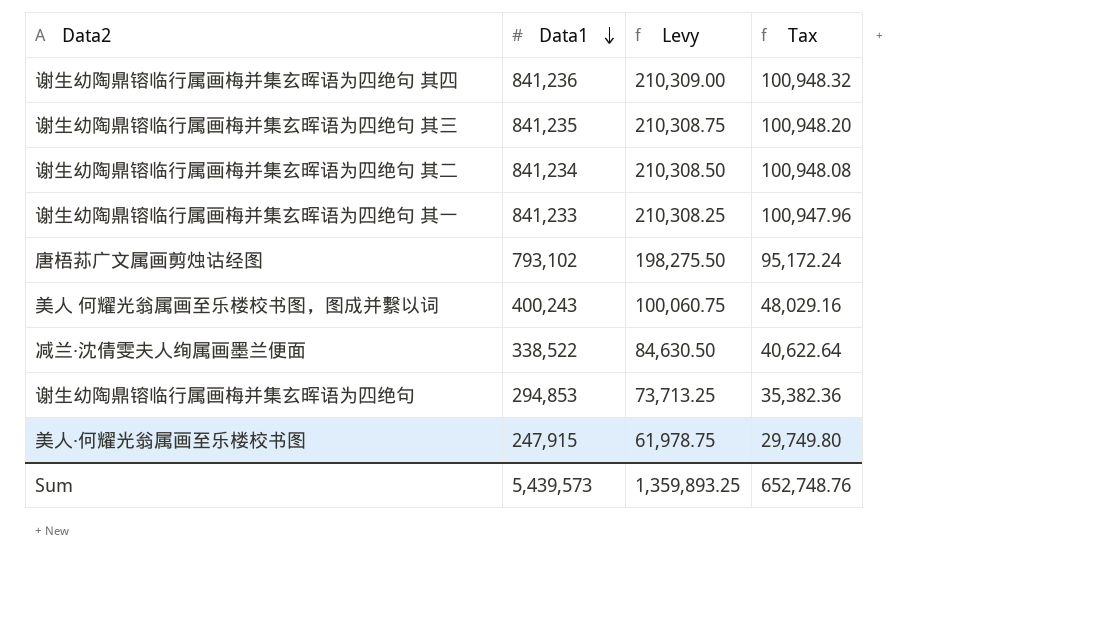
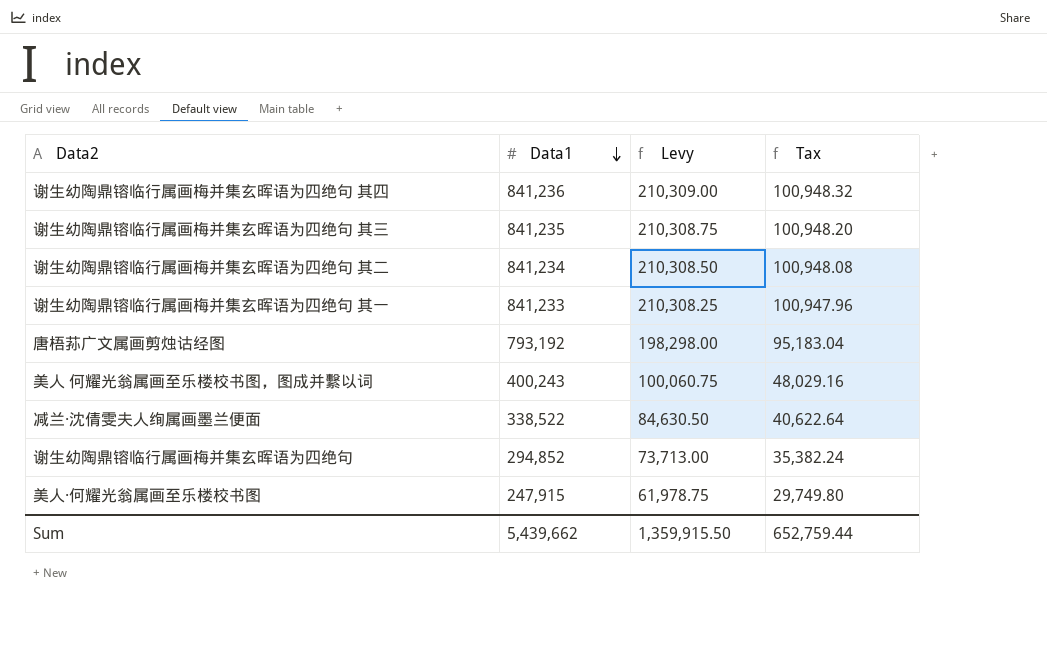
唐梧荪广文属画剪烛诂经图 | Data1: 793,102 -> 793,192
唐梧荪广文属画剪烛诂经图 | Levy: 198,275.50 -> 198,298.00
唐梧荪广文属画剪烛诂经图 | Tax: 95,172.24 -> 95,183.04
谢生幼陶鼎镕临行属画梅并集玄晖语为四绝句 | Data1: 294,853 -> 294,852
谢生幼陶鼎镕临行属画梅并集玄晖语为四绝句 | Levy: 73,713.25 -> 73,713.00
谢生幼陶鼎镕临行属画梅并集玄晖语为四绝句 | Tax: 35,382.36 -> 35,382.24
Sum | Data1: 5,439,573 -> 5,439,662
Sum | Levy: 1,359,893.25 -> 1,359,915.50
Sum | Tax: 652,748.76 -> 652,759.44

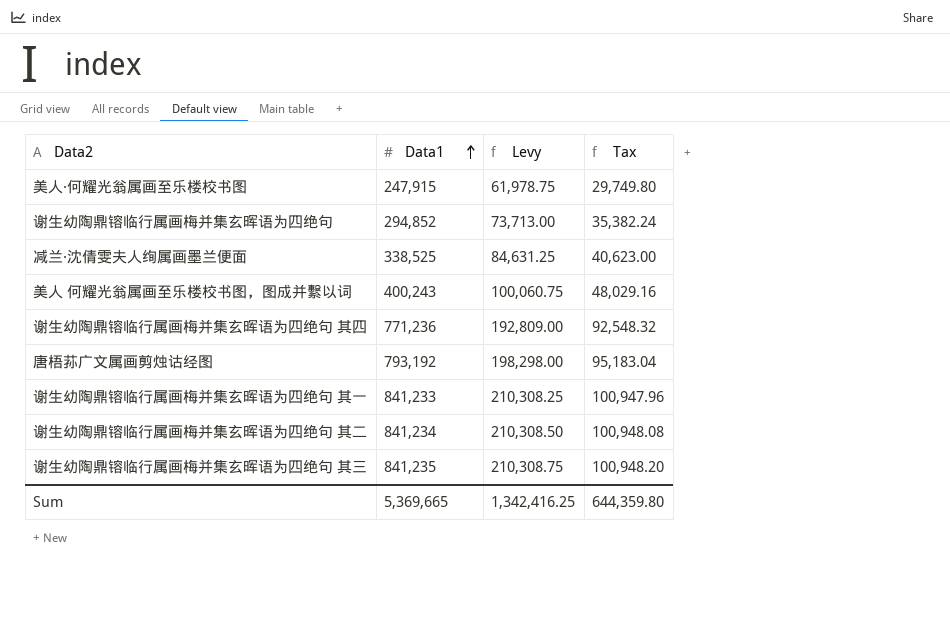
row order: Data1 descending -> Data1 ascending
减兰·沈倩雯夫人绚属画墨兰便面 | Data1: 338,522 -> 338,525
减兰·沈倩雯夫人绚属画墨兰便面 | Levy: 84,630.50 -> 84,631.25
减兰·沈倩雯夫人绚属画墨兰便面 | Tax: 40,622.64 -> 40,623.00
谢生幼陶鼎镕临行属画梅并集玄晖语为四绝句 其四 | Data1: 841,236 -> 771,236
谢生幼陶鼎镕临行属画梅并集玄晖语为四绝句 其四 | Levy: 210,309.00 -> 192,809.00
谢生幼陶鼎镕临行属画梅并集玄晖语为四绝句 其四 | Tax: 100,948.32 -> 92,548.32
Sum | Data1: 5,439,662 -> 5,369,665
Sum | Levy: 1,359,915.50 -> 1,342,416.25
Sum | Tax: 652,759.44 -> 644,359.80

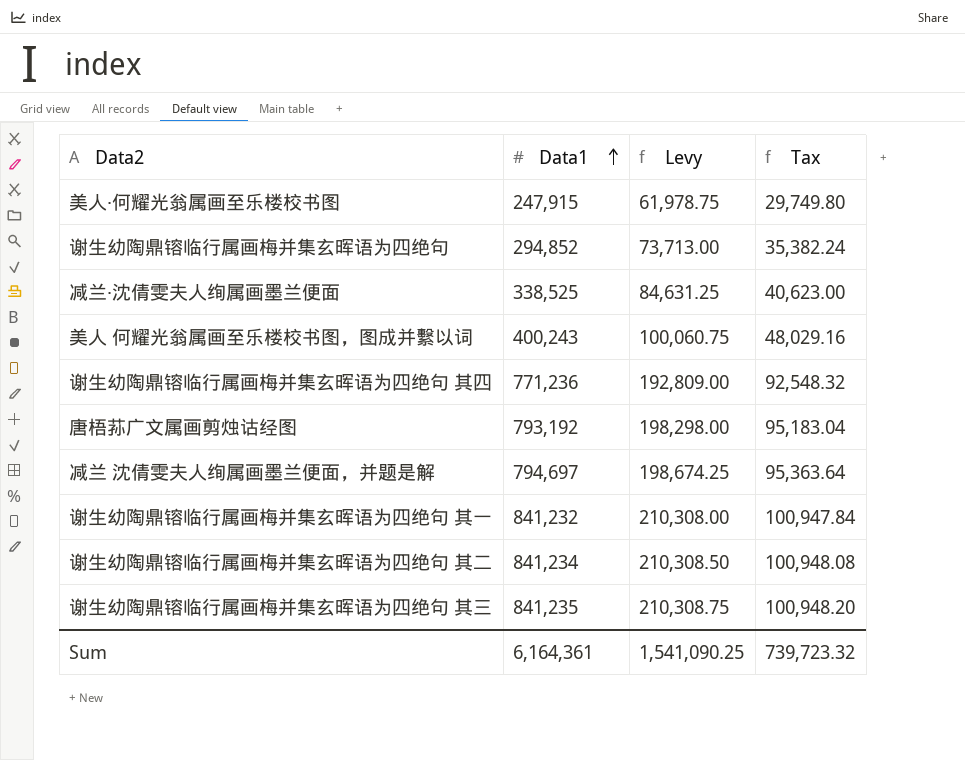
row 减兰 沈倩雯夫人绚属画墨兰便面，并题是解: none -> 794,697 | 198,674.25 | 95,363.64
谢生幼陶鼎镕临行属画梅并集玄晖语为四绝句 其一 | Data1: 841,233 -> 841,232
谢生幼陶鼎镕临行属画梅并集玄晖语为四绝句 其一 | Levy: 210,308.25 -> 210,308.00
谢生幼陶鼎镕临行属画梅并集玄晖语为四绝句 其一 | Tax: 100,947.96 -> 100,947.84
Sum | Data1: 5,369,665 -> 6,164,361
Sum | Levy: 1,342,416.25 -> 1,541,090.25
Sum | Tax: 644,359.80 -> 739,723.32

